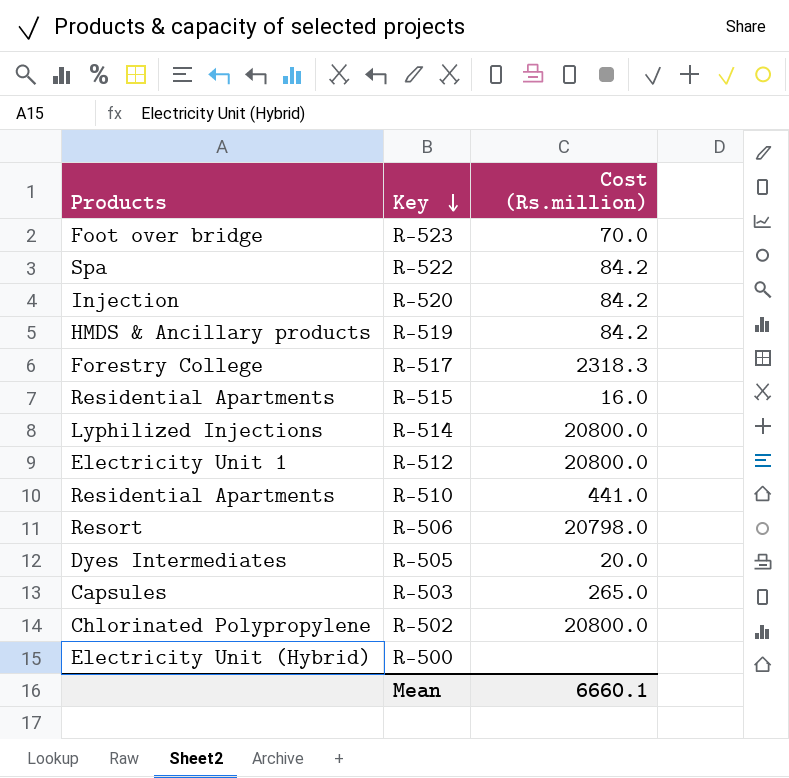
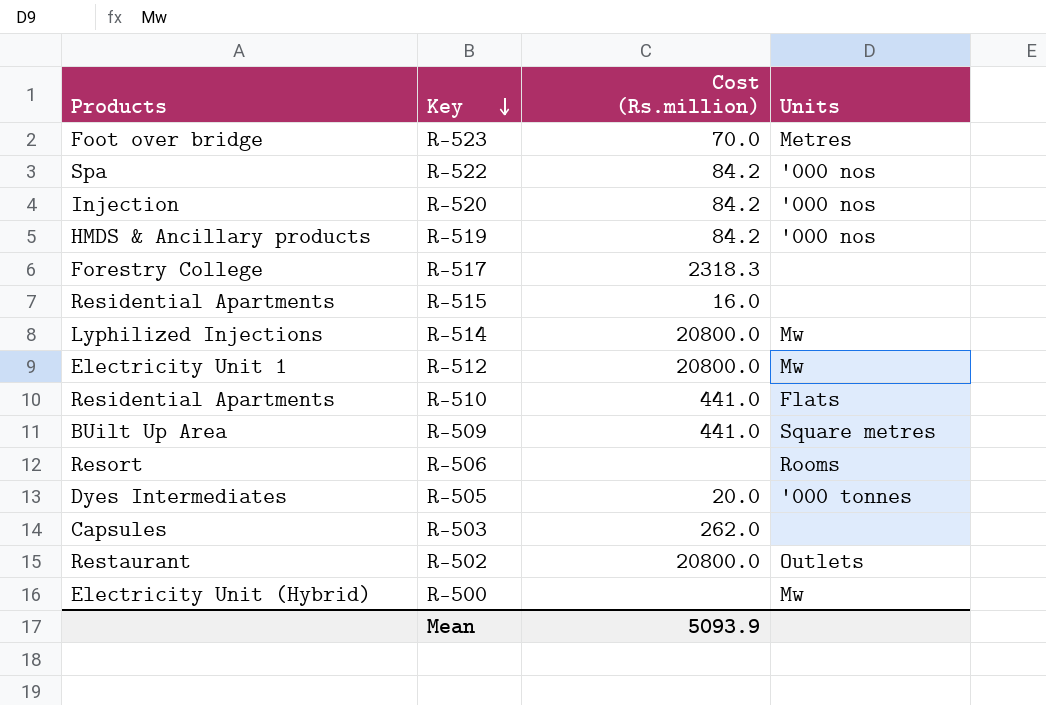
column Units | position: none -> 4
row R-509: none -> BUilt Up Area | 441.0 | Square metres
R-506 | Cost (Rs.million): 20798.0 -> none
R-503 | Cost (Rs.million): 265.0 -> 262.0
R-502 | Products: Chlorinated Polypropylene -> Restaurant
Mean | Cost (Rs.million): 6660.1 -> 5093.9

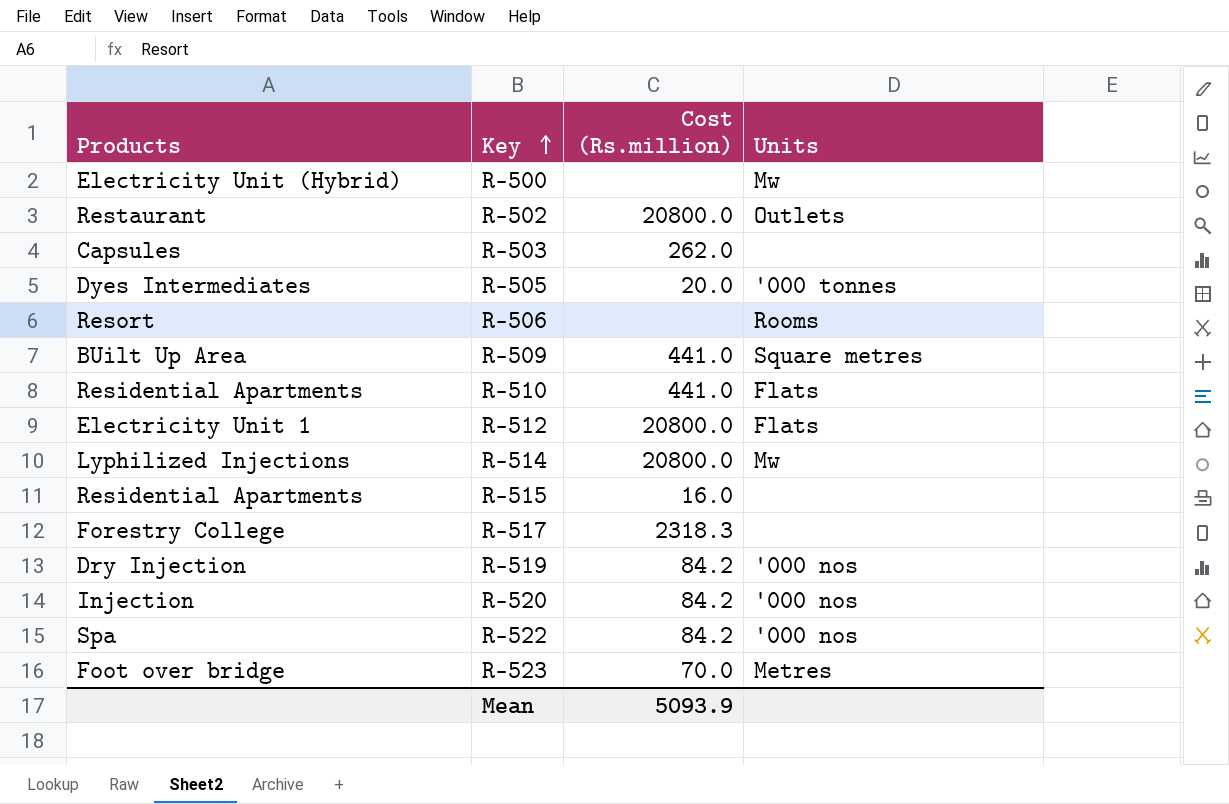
row order: Key descending -> Key ascending
R-512 | Units: Mw -> Flats
R-519 | Products: HMDS & Ancillary products -> Dry Injection

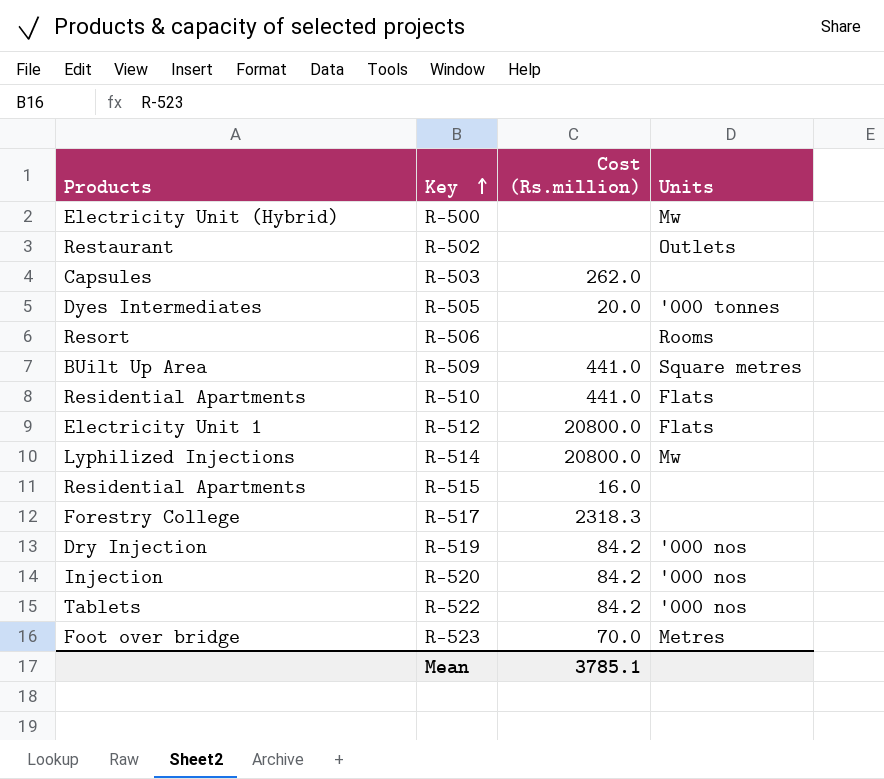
R-502 | Cost (Rs.million): 20800.0 -> none
R-522 | Products: Spa -> Tablets
Mean | Cost (Rs.million): 5093.9 -> 3785.1

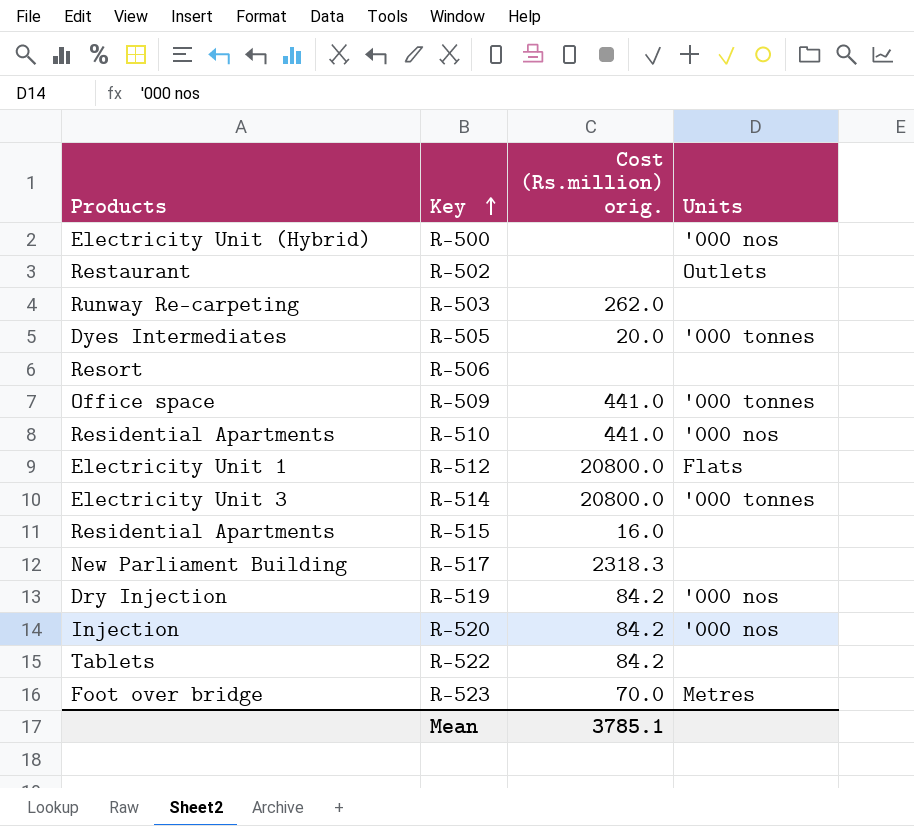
column name: Cost (Rs.million) -> Cost (Rs.million) orig.
R-500 | Units: Mw -> '000 nos
R-503 | Products: Capsules -> Runway Re-carpeting
R-506 | Units: Rooms -> none
R-509 | Products: BUilt Up Area -> Office space
R-509 | Units: Square metres -> '000 tonnes
R-510 | Units: Flats -> '000 nos
R-514 | Products: Lyphilized Injections -> Electricity Unit 3
R-514 | Units: Mw -> '000 tonnes
R-517 | Products: Forestry College -> New Parliament Building
R-522 | Units: '000 nos -> none

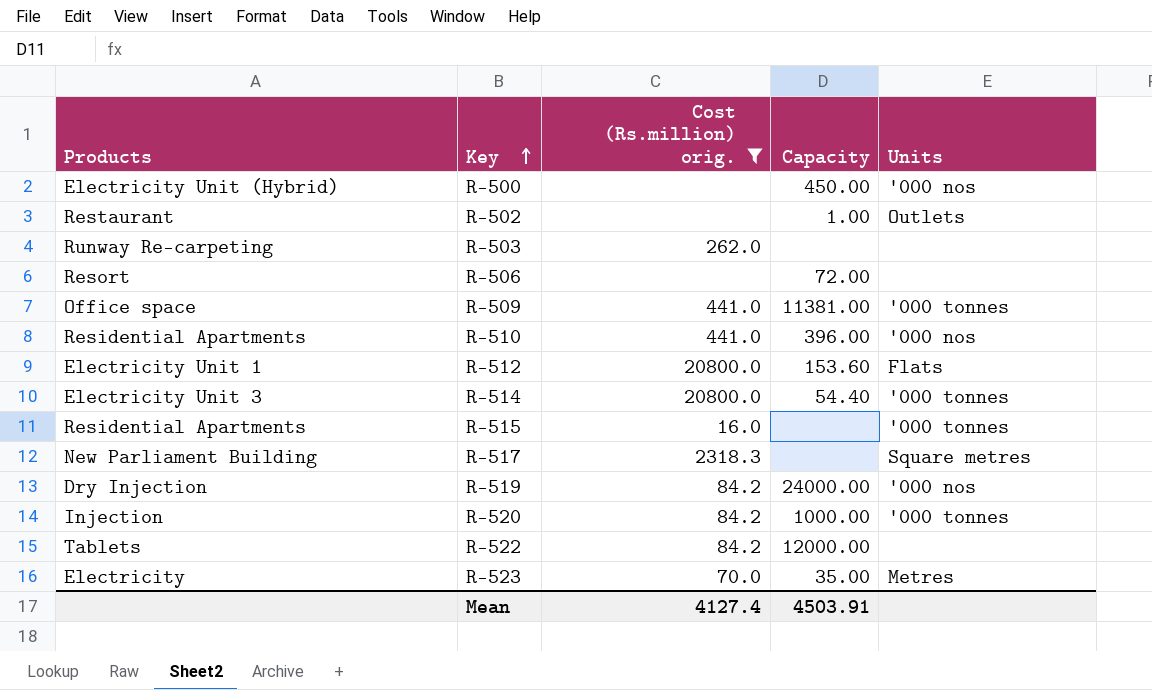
filter: none -> Cost (Rs.million) orig. != 20.0
column Capacity | position: none -> 4
R-515 | Units: none -> '000 tonnes
R-517 | Units: none -> Square metres
R-520 | Units: '000 nos -> '000 tonnes
R-523 | Products: Foot over bridge -> Electricity
Mean | Cost (Rs.million) orig.: 3785.1 -> 4127.4

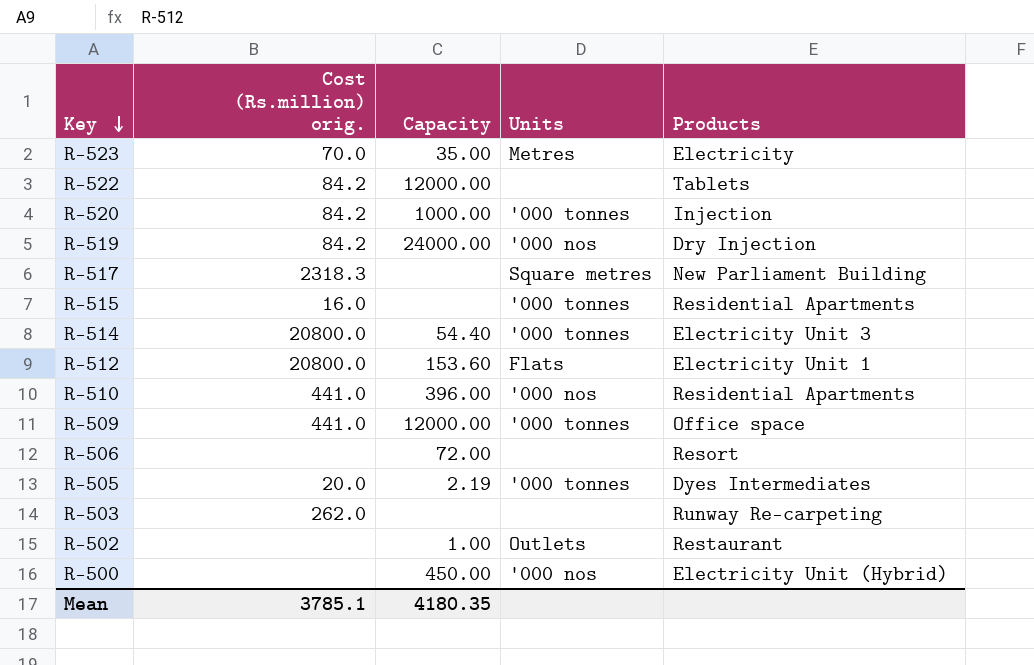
filter: Cost (Rs.million) orig. != 20.0 -> none
row order: Key ascending -> Key descending
column Products | position: 1 -> 5
R-509 | Capacity: 11381.00 -> 12000.00
Mean | Cost (Rs.million) orig.: 4127.4 -> 3785.1
Mean | Capacity: 4503.91 -> 4180.35

